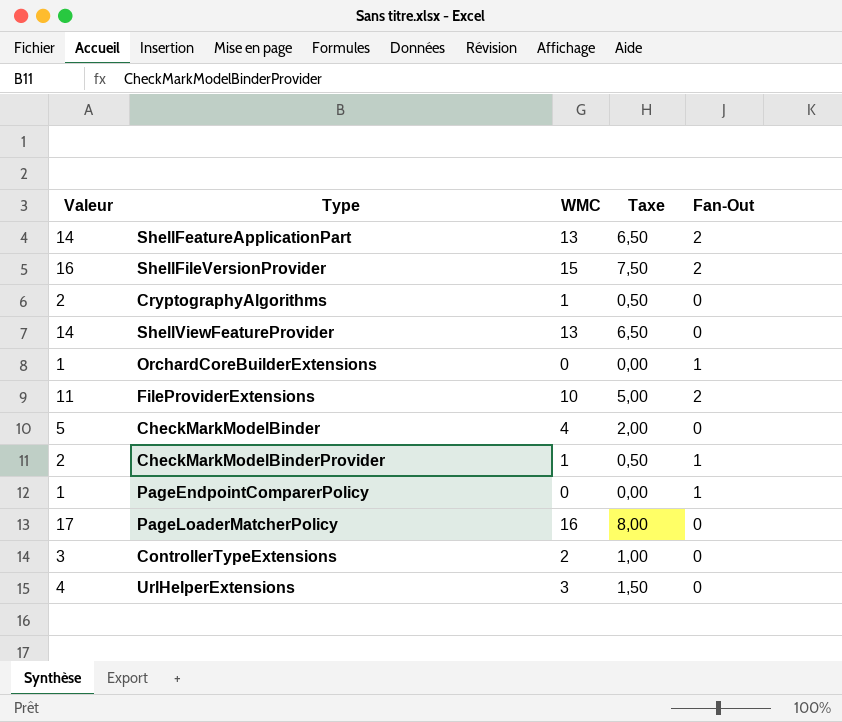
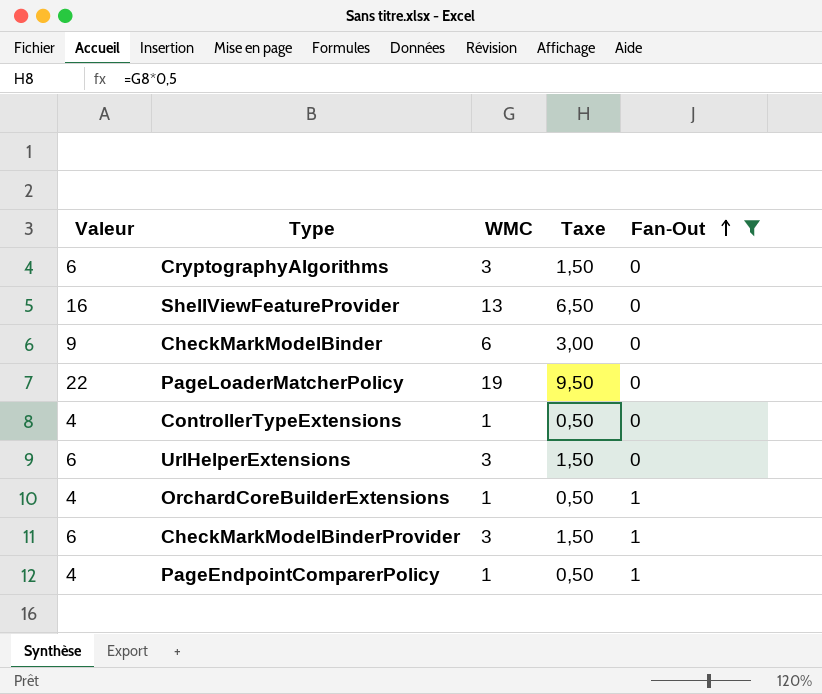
filter: none -> Fan-Out != 2
row order: none -> Fan-Out ascending
column Valeur | formula: [WMC] + 1 -> [WMC] + 3
CryptographyAlgorithms | WMC: 1 -> 3
CryptographyAlgorithms | Taxe: 0,50 -> 1,50
CheckMarkModelBinder | WMC: 4 -> 6
CheckMarkModelBinder | Taxe: 2,00 -> 3,00
PageLoaderMatcherPolicy | WMC: 16 -> 19
PageLoaderMatcherPolicy | Taxe: 8,00 -> 9,50
ControllerTypeExtensions | WMC: 2 -> 1
ControllerTypeExtensions | Taxe: 1,00 -> 0,50
OrchardCoreBuilderExtensions | WMC: 0 -> 1
OrchardCoreBuilderExtensions | Taxe: 0,00 -> 0,50
CheckMarkModelBinderProvider | WMC: 1 -> 3
CheckMarkModelBinderProvider | Taxe: 0,50 -> 1,50
PageEndpointComparerPolicy | WMC: 0 -> 1
PageEndpointComparerPolicy | Taxe: 0,00 -> 0,50

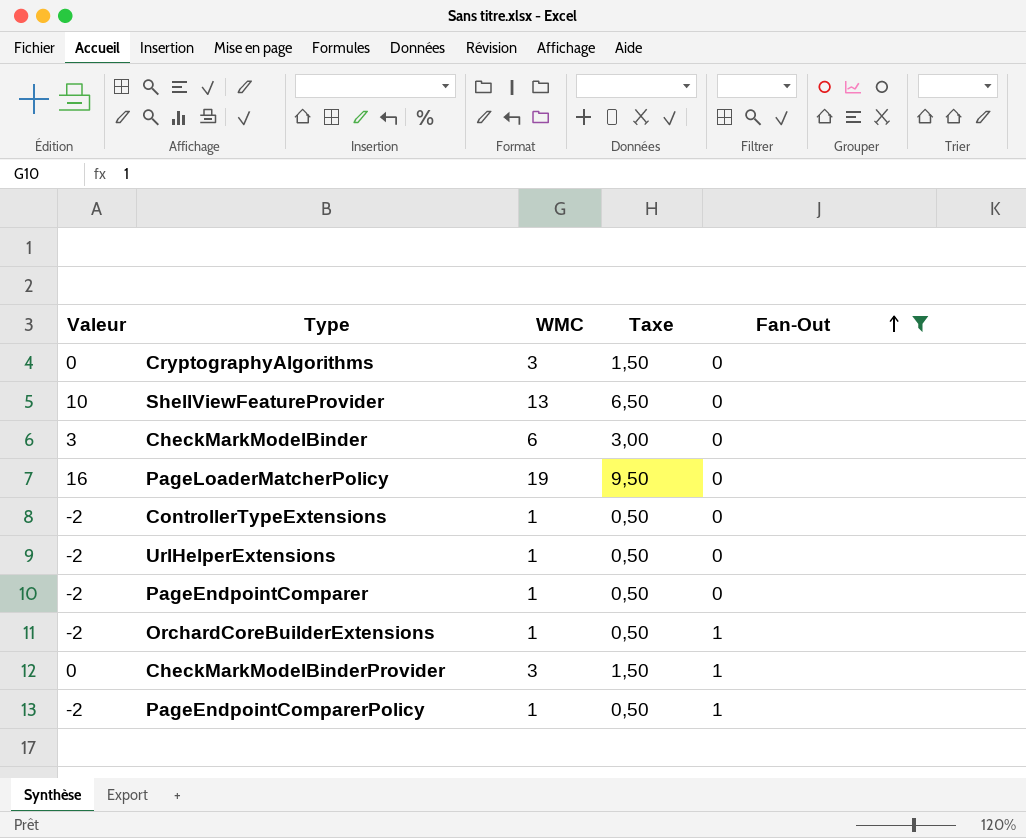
column Valeur | formula: [WMC] + 3 -> [WMC] - 3
UrlHelperExtensions | WMC: 3 -> 1
UrlHelperExtensions | Taxe: 1,50 -> 0,50
row PageEndpointComparer: none -> -2 | 1 | 0,50 | 0

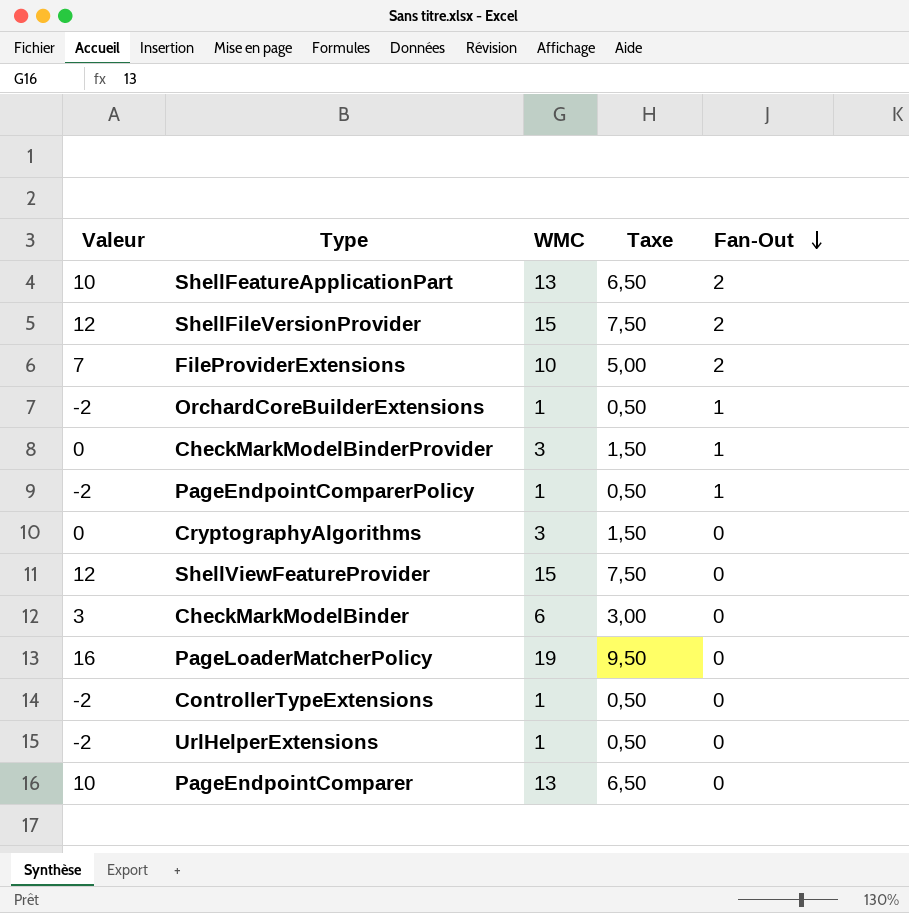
filter: Fan-Out != 2 -> none
row order: Fan-Out ascending -> Fan-Out descending
ShellViewFeatureProvider | Valeur: 10 -> 12
ShellViewFeatureProvider | WMC: 13 -> 15
ShellViewFeatureProvider | Taxe: 6,50 -> 7,50
PageEndpointComparer | Valeur: -2 -> 10
PageEndpointComparer | WMC: 1 -> 13
PageEndpointComparer | Taxe: 0,50 -> 6,50

